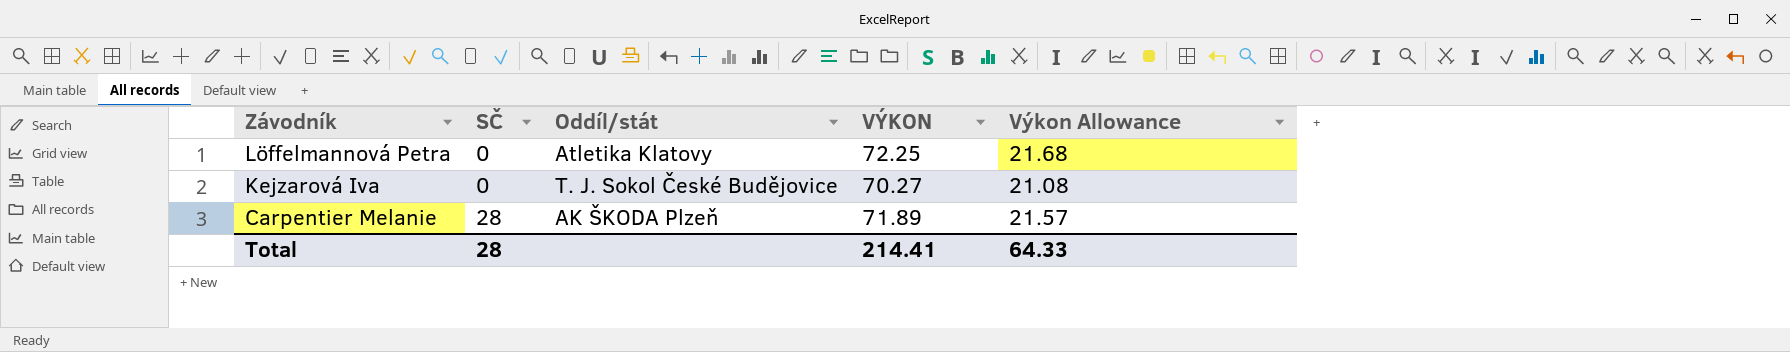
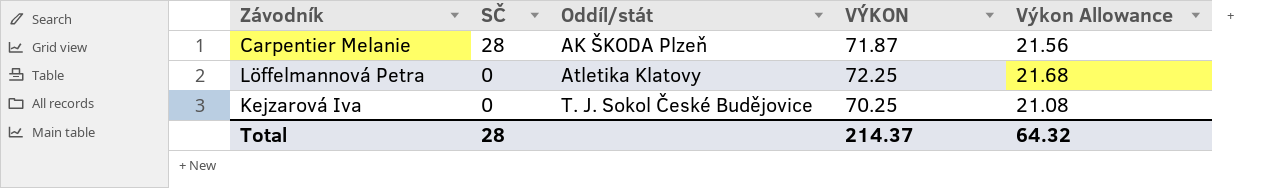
row order: Závodník descending -> SČ descending
Carpentier Melanie | VÝKON: 71.89 -> 71.87
Carpentier Melanie | Výkon Allowance: 21.57 -> 21.56
Kejzarová Iva | VÝKON: 70.27 -> 70.25
Total | VÝKON: 214.41 -> 214.37
Total | Výkon Allowance: 64.33 -> 64.32

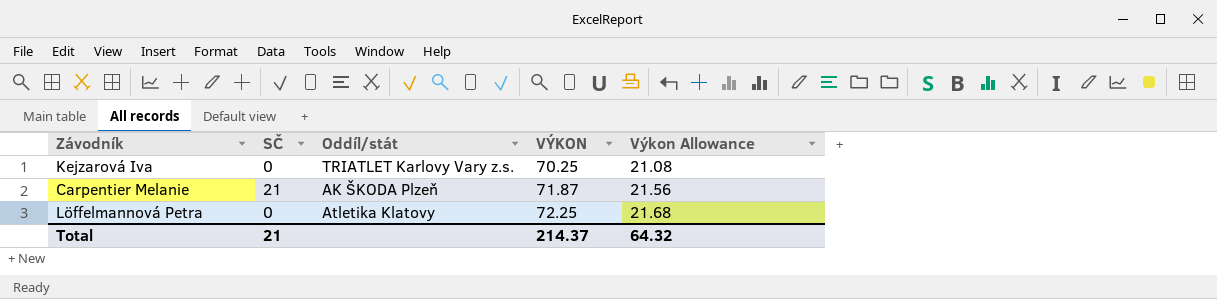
row order: SČ descending -> VÝKON ascending
Kejzarová Iva | Oddíl/stát: T. J. Sokol České Budějovice -> TRIATLET Karlovy Vary z.s.
Carpentier Melanie | SČ: 28 -> 21
Total | SČ: 28 -> 21

